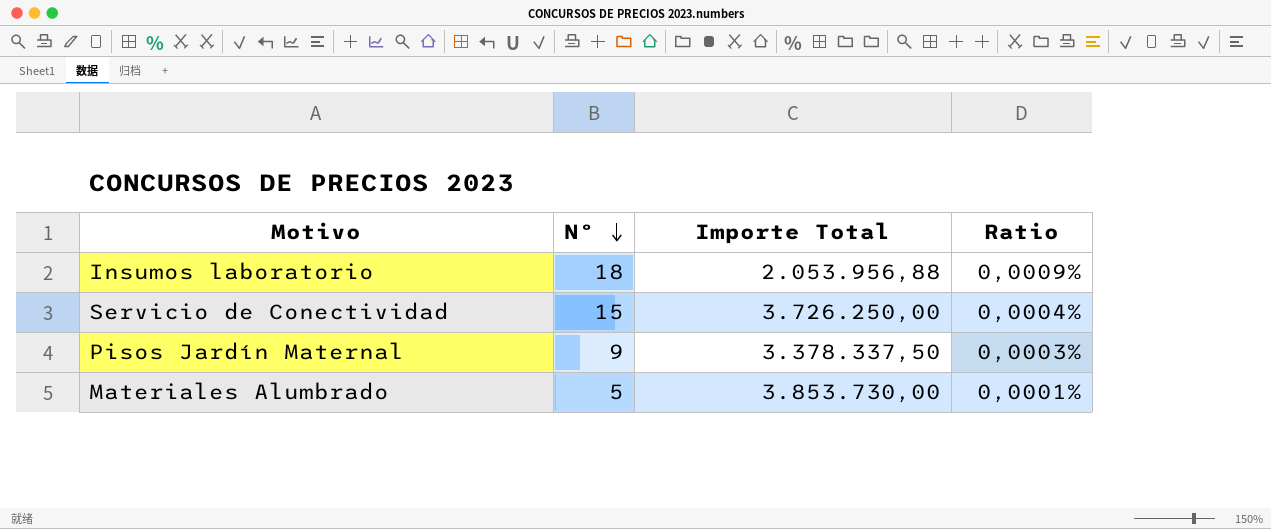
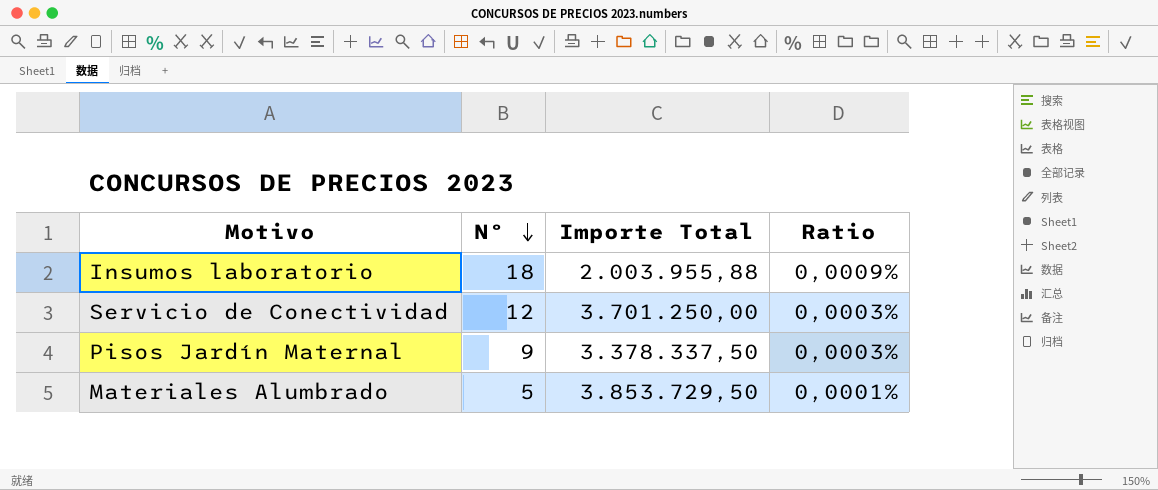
Insumos laboratorio | Importe Total: 2.053.956,88 -> 2.003.955,88
Servicio de Conectividad | Nº: 15 -> 12
Servicio de Conectividad | Importe Total: 3.726.250,00 -> 3.701.250,00
Servicio de Conectividad | Ratio: 0,0004% -> 0,0003%
Materiales Alumbrado | Importe Total: 3.853.730,00 -> 3.853.729,50

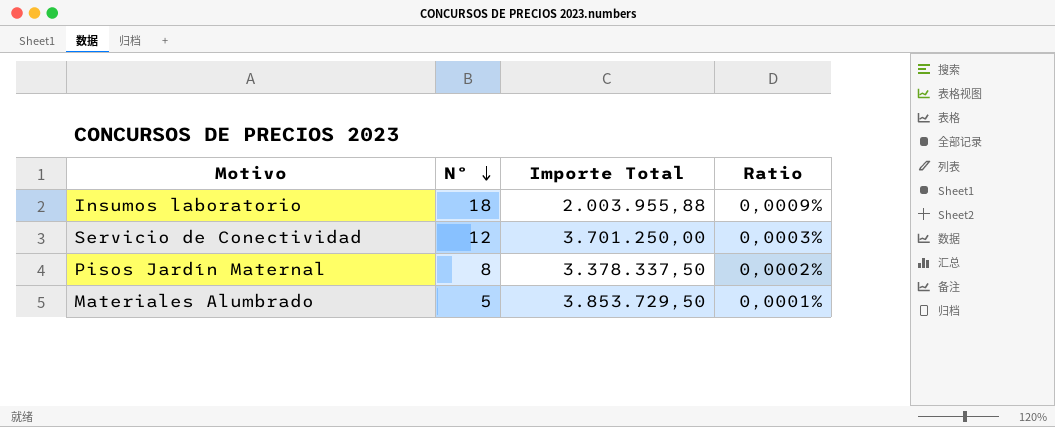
Pisos Jardín Maternal | Nº: 9 -> 8
Pisos Jardín Maternal | Ratio: 0,0003% -> 0,0002%

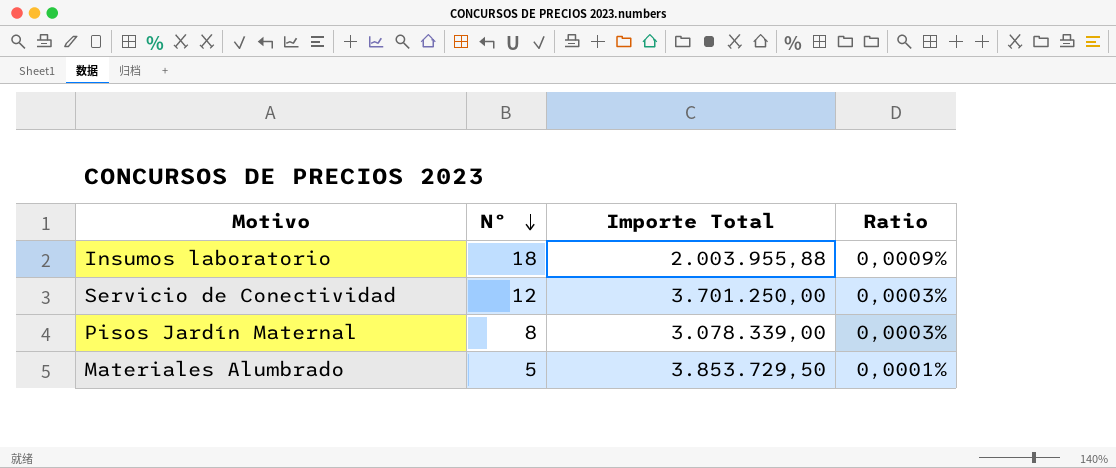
Pisos Jardín Maternal | Importe Total: 3.378.337,50 -> 3.078.339,00
Pisos Jardín Maternal | Ratio: 0,0002% -> 0,0003%

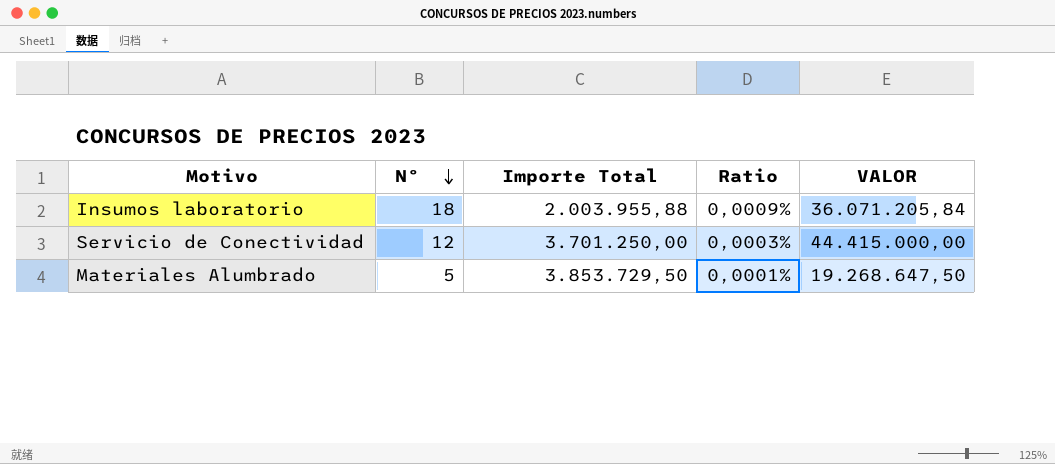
column VALOR | formula: none -> [Nº] * [Importe Total]
row Pisos Jardín Maternal: 8 | 3.078.339,00 | 0,0003% -> none

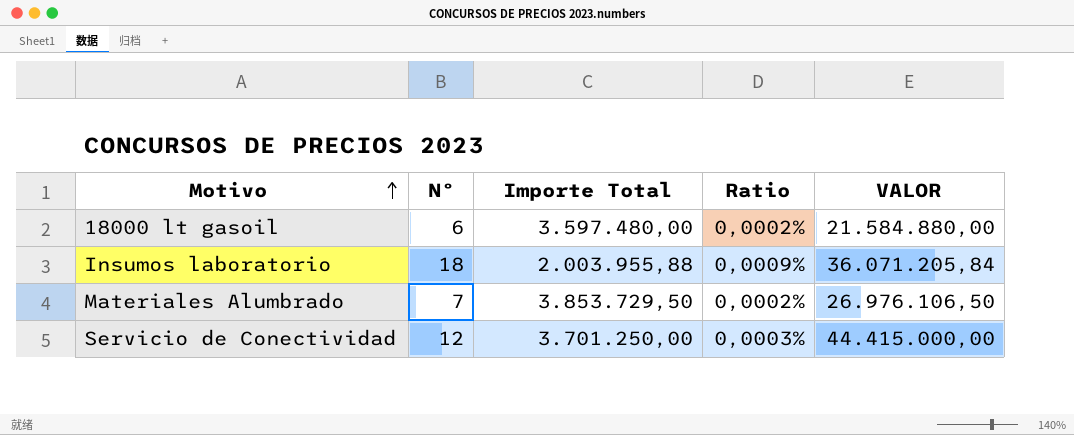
row order: Nº descending -> Motivo ascending
row 18000 lt gasoil: none -> 6 | 3.597.480,00 | 0,0002% | 21.584.880,00
Materiales Alumbrado | Nº: 5 -> 7
Materiales Alumbrado | Ratio: 0,0001% -> 0,0002%
Materiales Alumbrado | VALOR: 19.268.647,50 -> 26.976.106,50

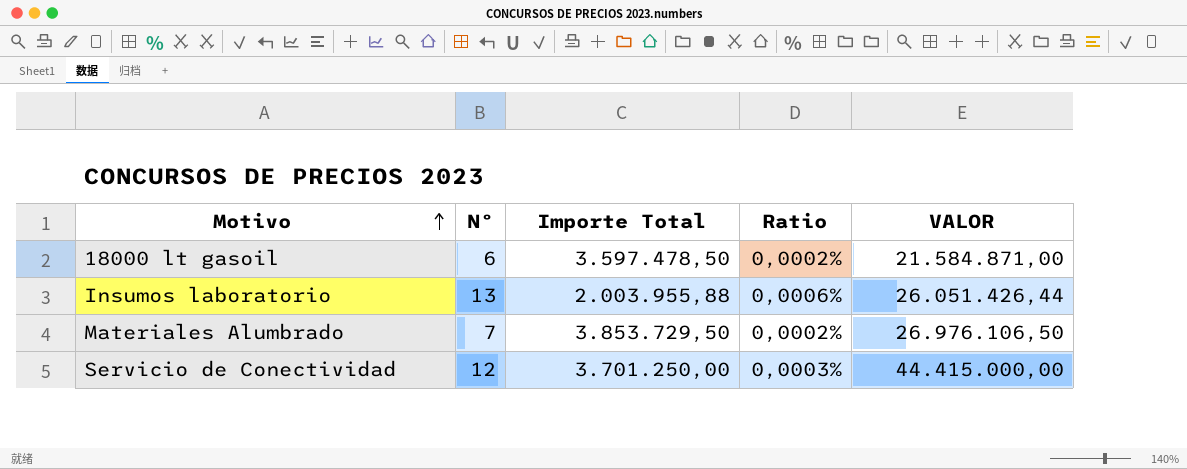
18000 lt gasoil | Importe Total: 3.597.480,00 -> 3.597.478,50
18000 lt gasoil | VALOR: 21.584.880,00 -> 21.584.871,00
Insumos laboratorio | Nº: 18 -> 13
Insumos laboratorio | Ratio: 0,0009% -> 0,0006%
Insumos laboratorio | VALOR: 36.071.205,84 -> 26.051.426,44

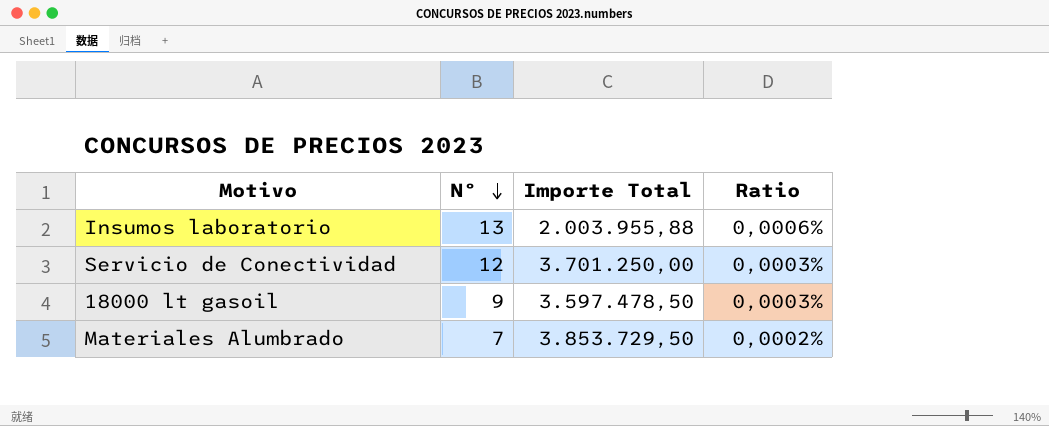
row order: Motivo ascending -> Nº descending
column VALOR | formula: [Nº] * [Importe Total] -> none
18000 lt gasoil | Nº: 6 -> 9
18000 lt gasoil | Ratio: 0,0002% -> 0,0003%

